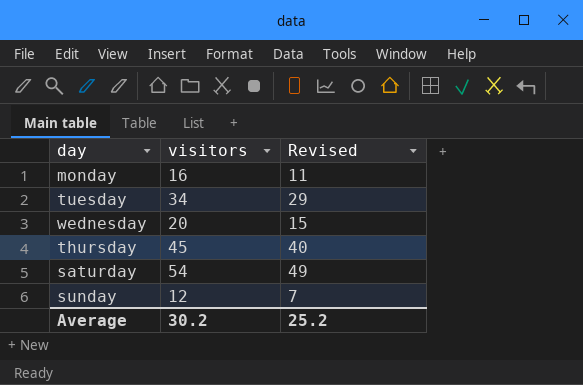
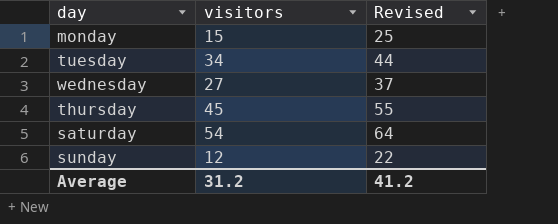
column Revised | formula: [visitors] - 5 -> [visitors] + 10
monday | visitors: 16 -> 15
wednesday | visitors: 20 -> 27
Average | visitors: 30.2 -> 31.2
Average | Revised: 25.2 -> 41.2

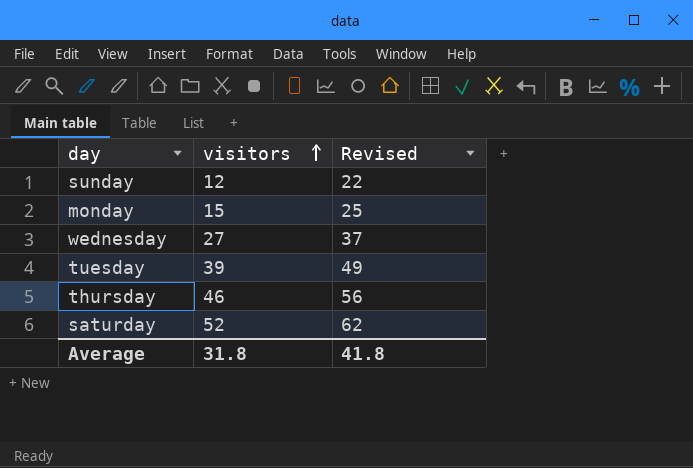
row order: none -> visitors ascending
tuesday | visitors: 34 -> 39
tuesday | Revised: 44 -> 49
thursday | visitors: 45 -> 46
thursday | Revised: 55 -> 56
saturday | visitors: 54 -> 52
saturday | Revised: 64 -> 62
Average | visitors: 31.2 -> 31.8
Average | Revised: 41.2 -> 41.8

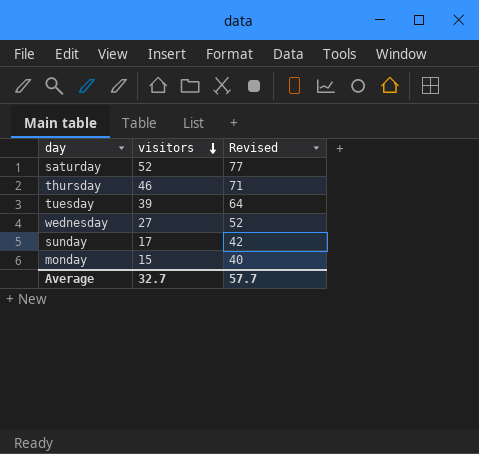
row order: visitors ascending -> visitors descending
column Revised | formula: [visitors] + 10 -> [visitors] + 25
sunday | visitors: 12 -> 17
Average | visitors: 31.8 -> 32.7
Average | Revised: 41.8 -> 57.7

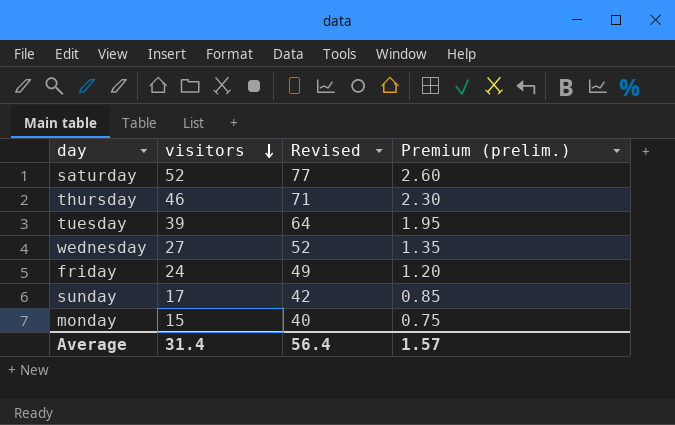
column Premium (prelim.) | formula: none -> [visitors] * 0.05
row friday: none -> 24 | 49 | 1.20
Average | visitors: 32.7 -> 31.4
Average | Revised: 57.7 -> 56.4

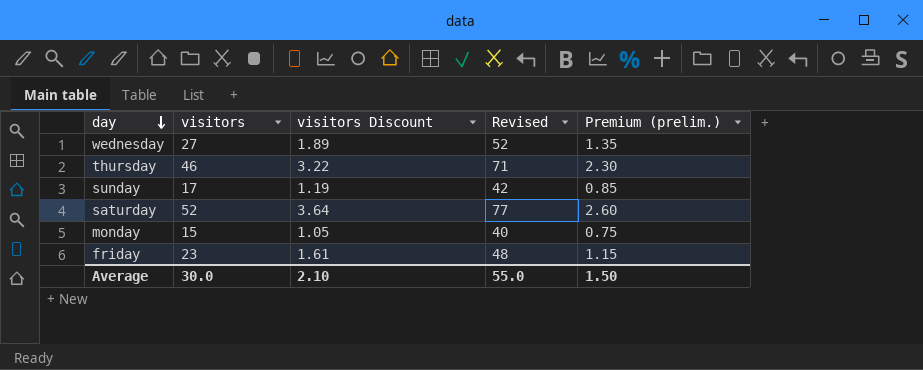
row order: visitors descending -> day descending
column visitors Discount | formula: none -> [visitors] * 0.07
row tuesday: 39 | 64 | 1.95 -> none
friday | visitors: 24 -> 23
friday | Revised: 49 -> 48
friday | Premium (prelim.): 1.20 -> 1.15
Average | visitors: 31.4 -> 30.0
Average | Revised: 56.4 -> 55.0
Average | Premium (prelim.): 1.57 -> 1.50

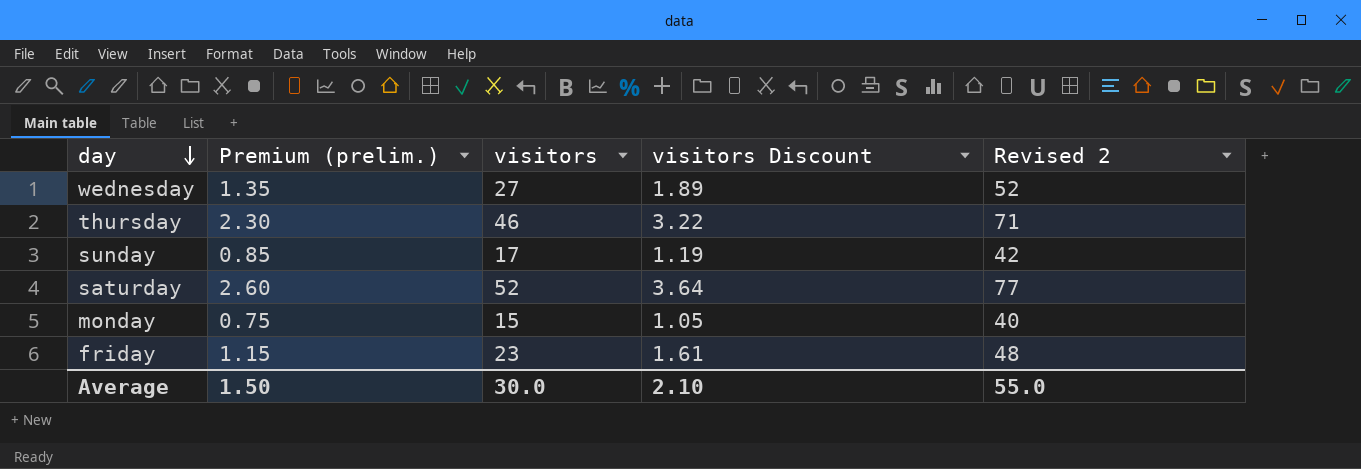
column Premium (prelim.) | position: 5 -> 2
column name: Revised -> Revised 2

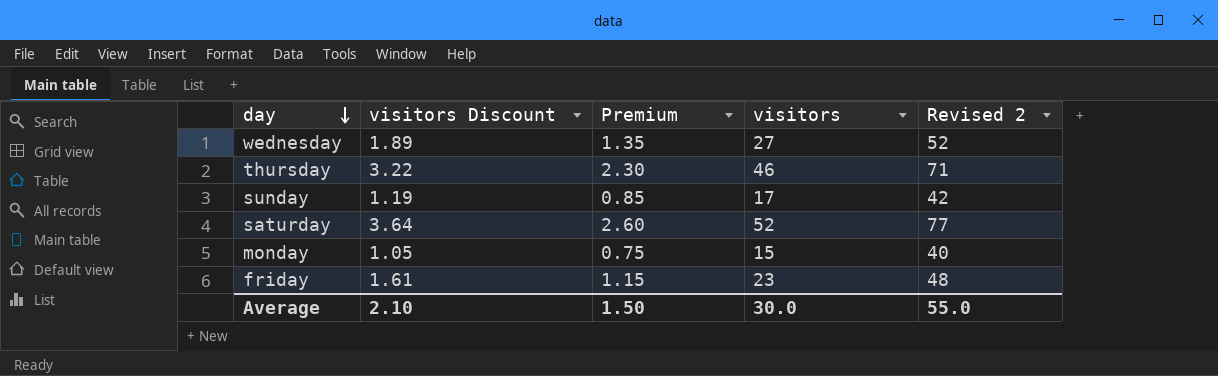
column visitors Discount | position: 4 -> 2
column name: Premium (prelim.) -> Premium

